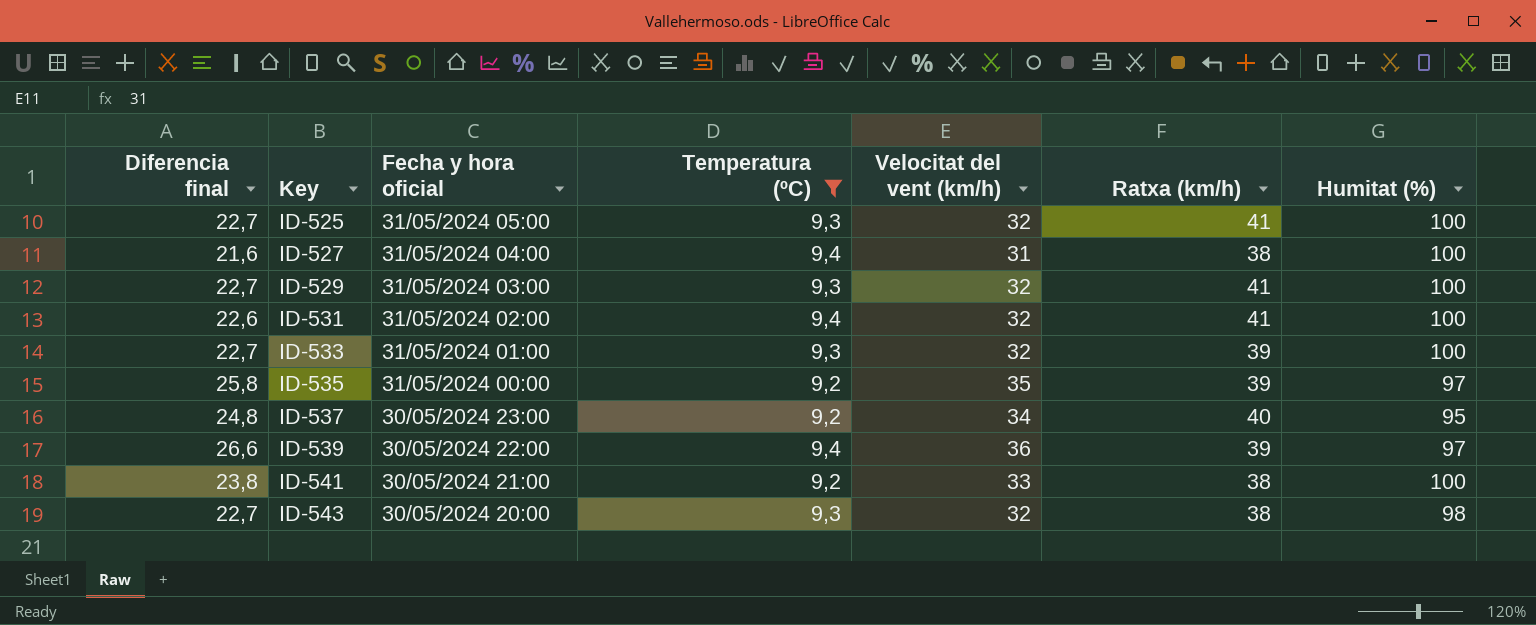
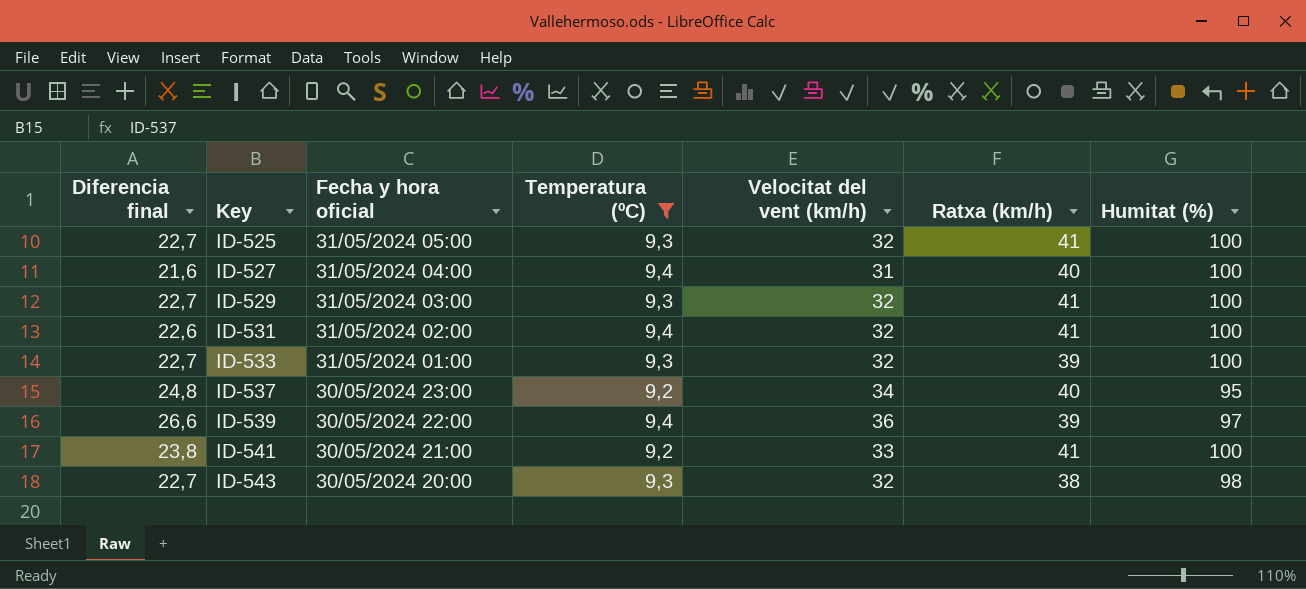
row ID-535: 25,8 | 31/05/2024 00:00 | 9,2 | 35 | 39 | 97 -> none
ID-527 | Ratxa (km/h): 38 -> 40
ID-541 | Ratxa (km/h): 38 -> 41

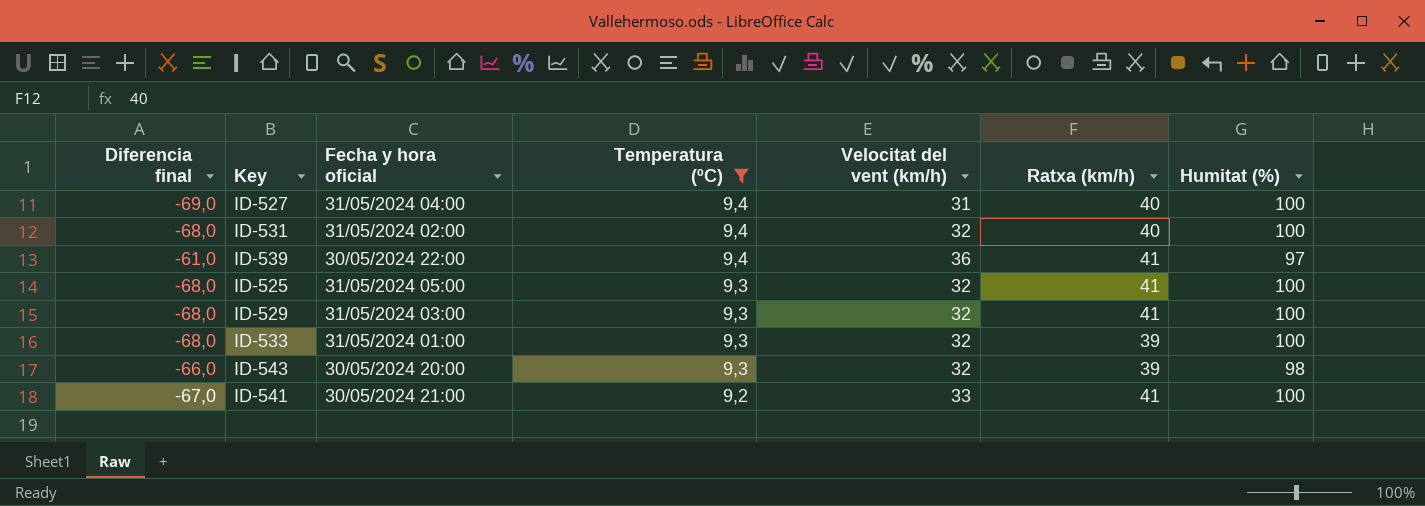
row order: Key ascending -> Temperatura (ºC) descending
column Diferencia final | formula: [Velocitat del vent (km/h)] - [Temperatura (ºC)] -> [Velocitat del vent (km/h)] - [Humitat (%)]
row ID-537: 24,8 | 30/05/2024 23:00 | 9,2 | 34 | 40 | 95 -> none
ID-531 | Ratxa (km/h): 41 -> 40
ID-539 | Ratxa (km/h): 39 -> 41
ID-543 | Ratxa (km/h): 38 -> 39

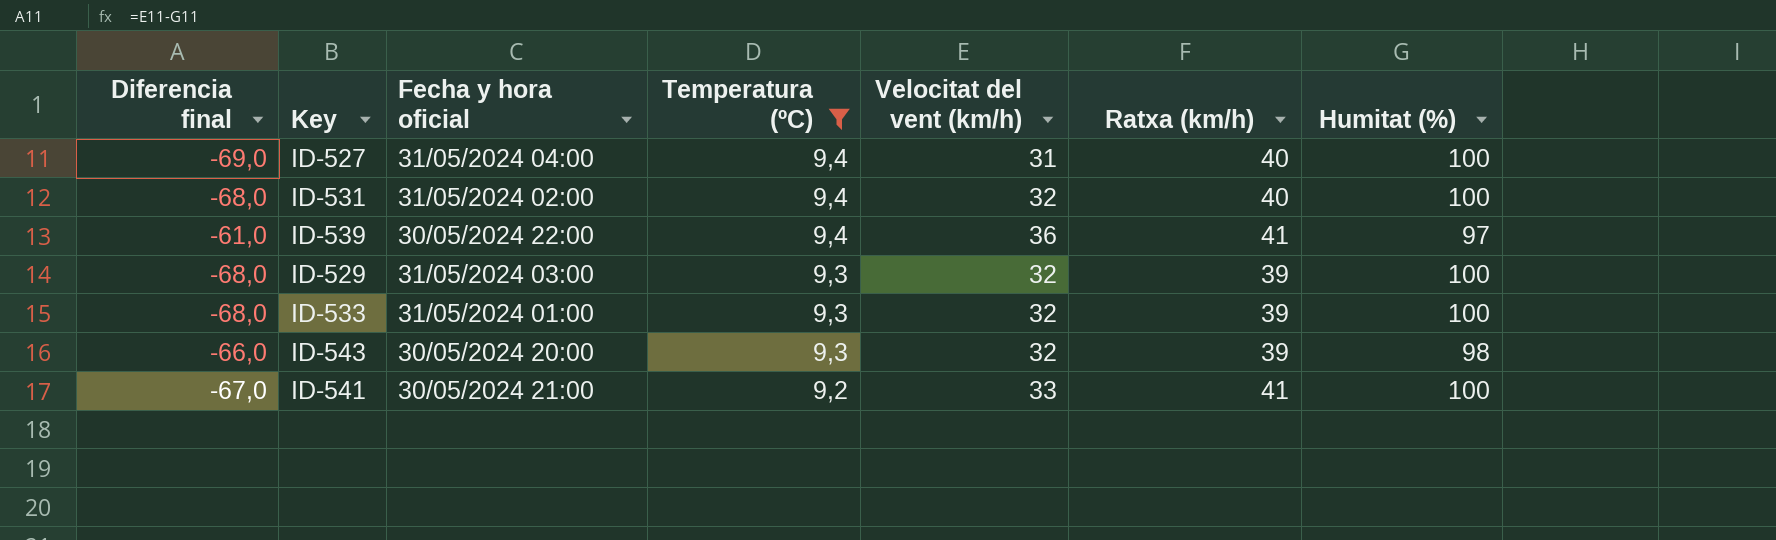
row ID-525: -68,0 | 31/05/2024 05:00 | 9,3 | 32 | 41 | 100 -> none
ID-529 | Ratxa (km/h): 41 -> 39

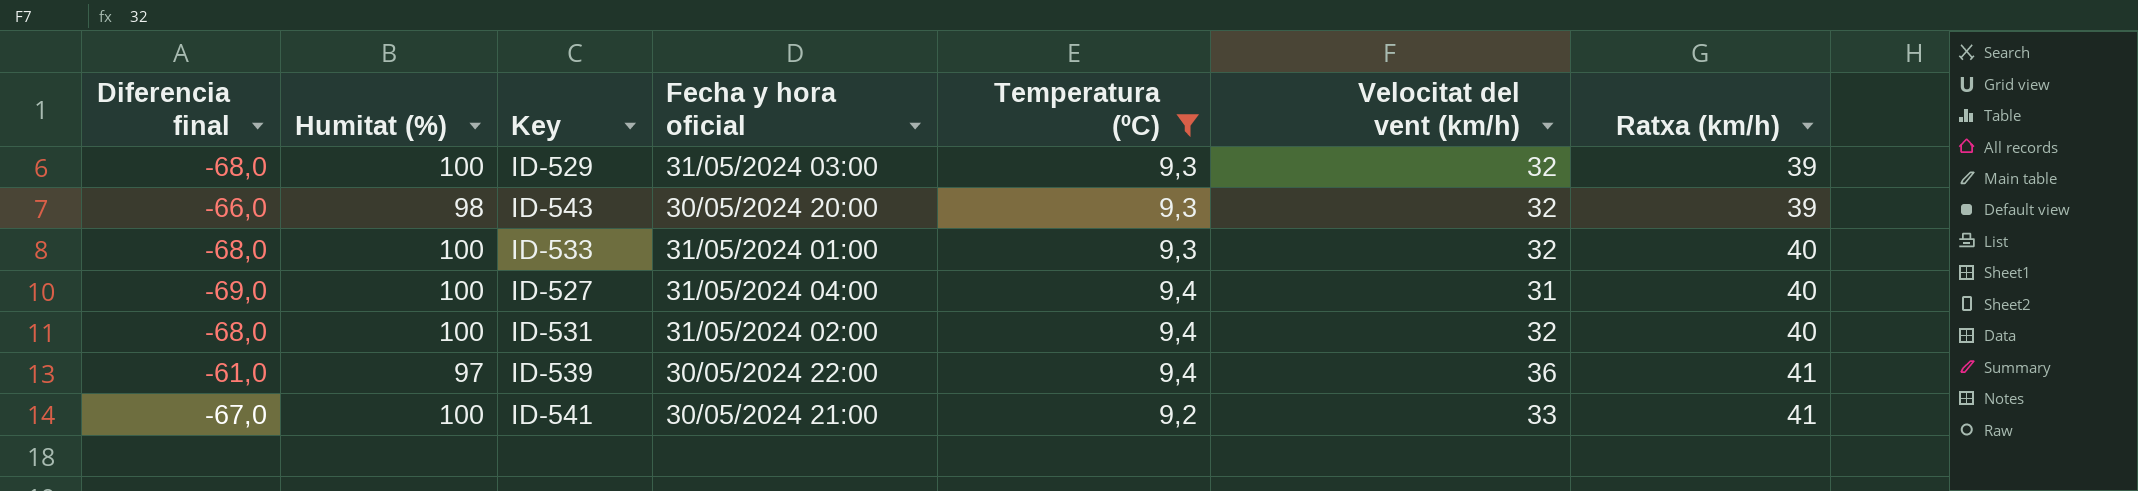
row order: Temperatura (ºC) descending -> Ratxa (km/h) ascending
column Humitat (%) | position: 7 -> 2
ID-533 | Ratxa (km/h): 39 -> 40

